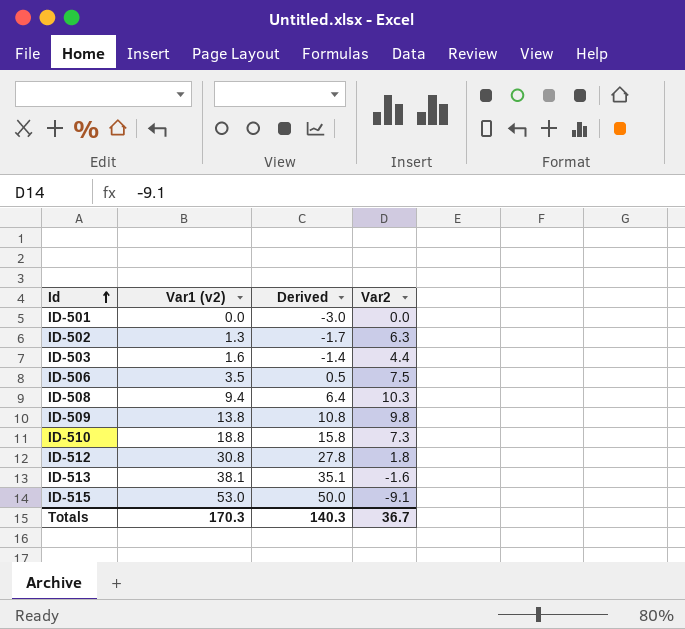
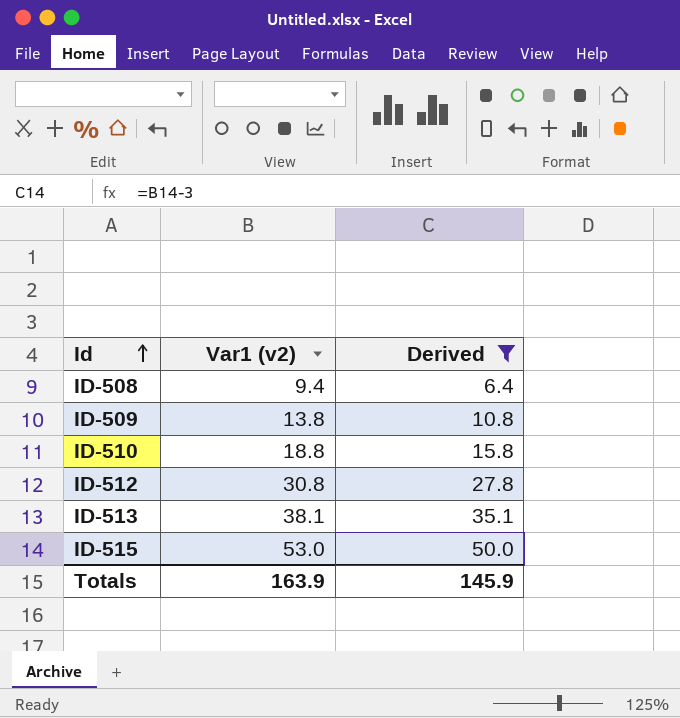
filter: none -> Derived >= 6.4
column Var2 | position: 4 -> none
Totals | Var1 (v2): 170.3 -> 163.9
Totals | Derived: 140.3 -> 145.9

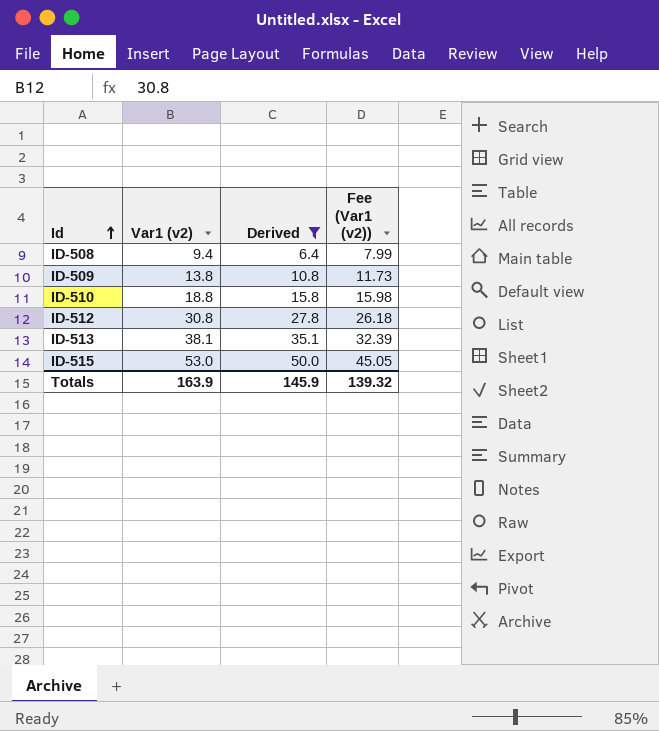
column Fee (Var1 (v2)) | formula: none -> [Var1 (v2)] * 0.85

